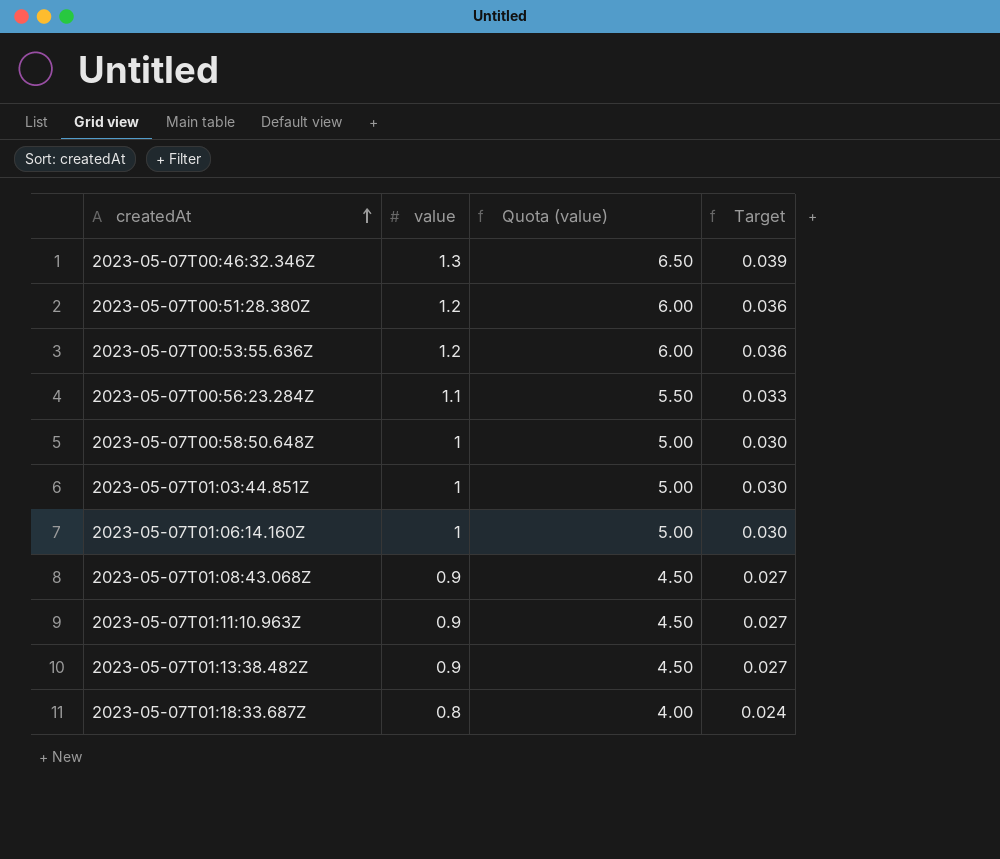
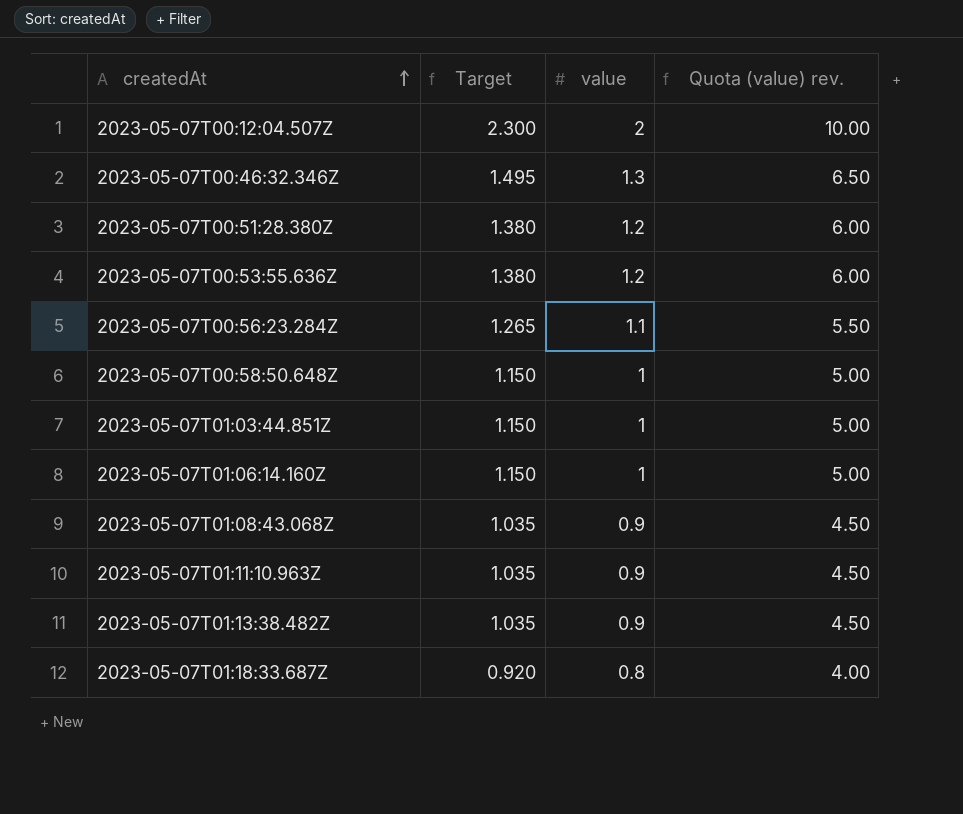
column Target | formula: [value] * 0.03 -> [value] * 1.15
column Target | position: 4 -> 2
column name: Quota (value) -> Quota (value) rev.
row 2023-05-07T00:12:04.507Z: none -> 2.300 | 2 | 10.00

